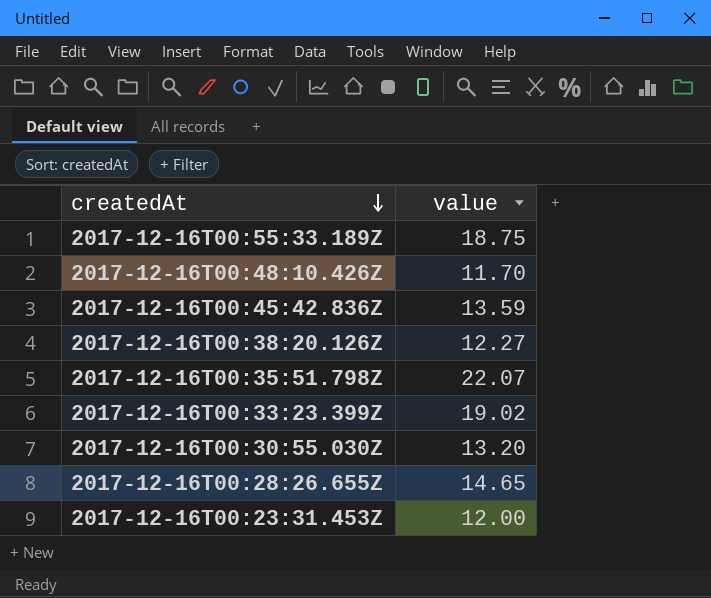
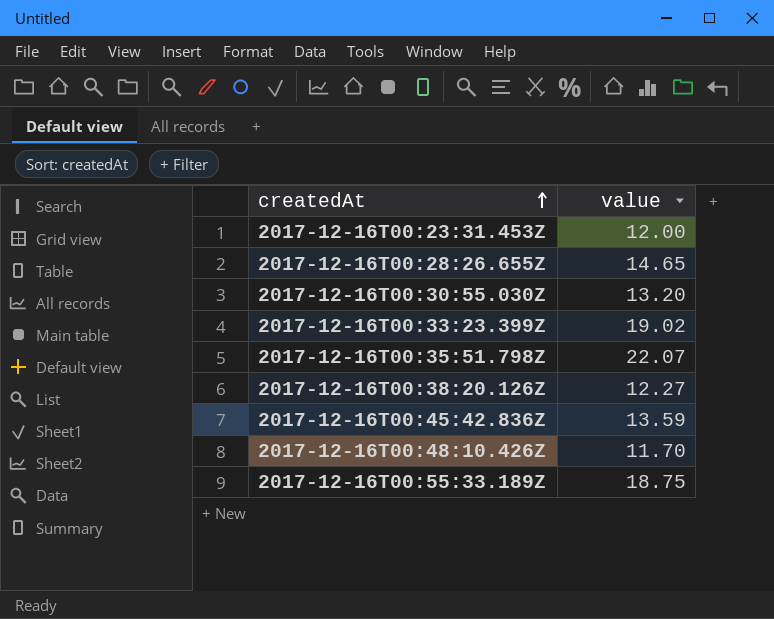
row order: createdAt descending -> createdAt ascending

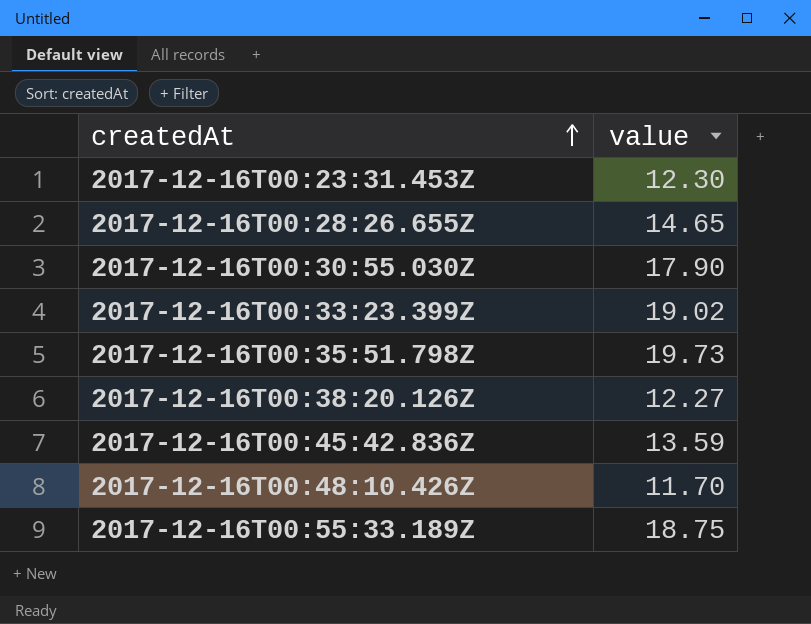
2017-12-16T00:23:31.453Z | value: 12.00 -> 12.30
2017-12-16T00:30:55.030Z | value: 13.20 -> 17.90
2017-12-16T00:35:51.798Z | value: 22.07 -> 19.73

